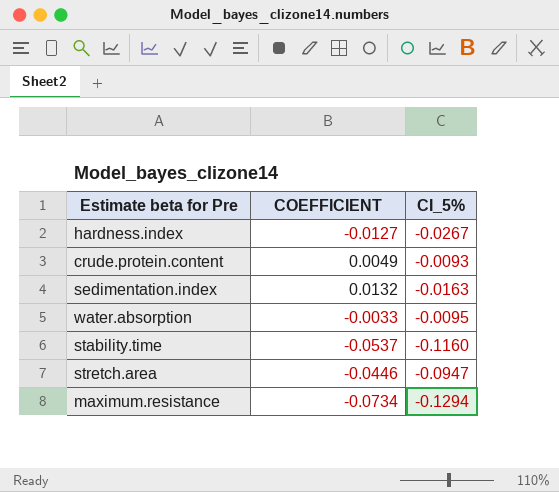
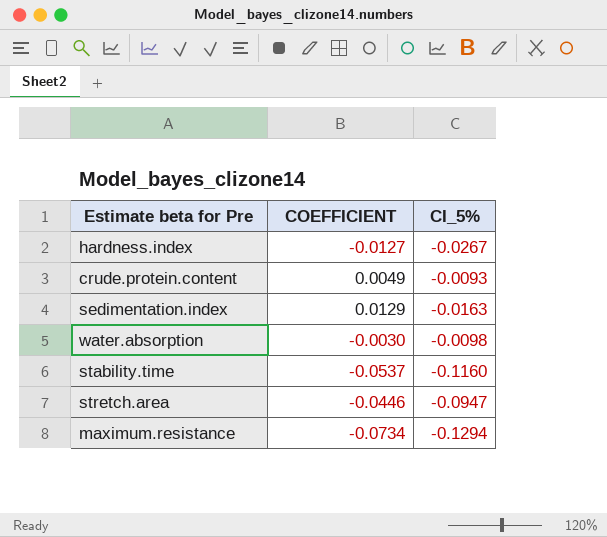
sedimentation.index | COEFFICIENT: 0.0132 -> 0.0129
water.absorption | COEFFICIENT: -0.0033 -> -0.0030
water.absorption | CI_5%: -0.0095 -> -0.0098

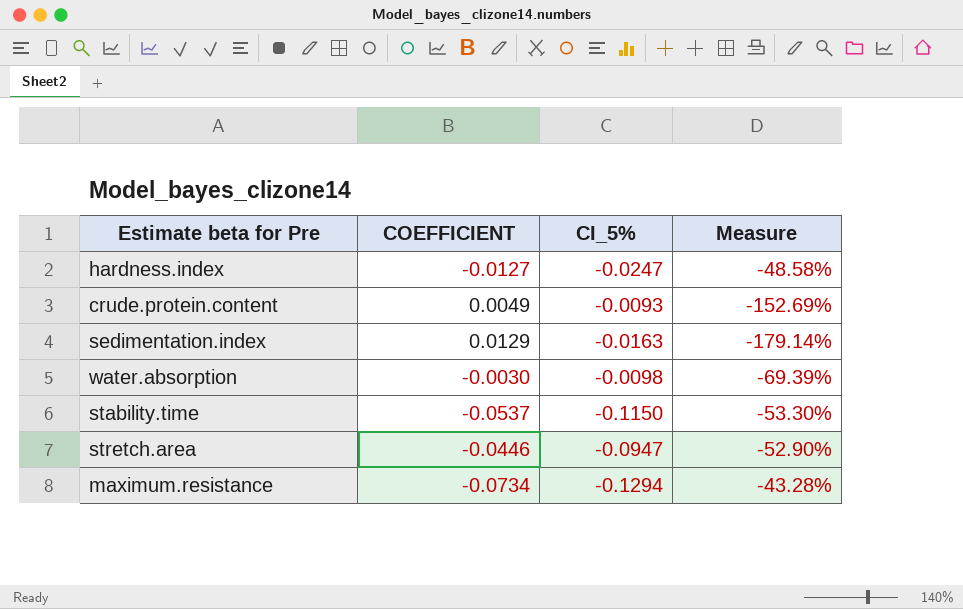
column Measure | formula: none -> ([COEFFICIENT] - [CI_5%]) / [CI_5%]
hardness.index | CI_5%: -0.0267 -> -0.0247
stability.time | CI_5%: -0.1160 -> -0.1150

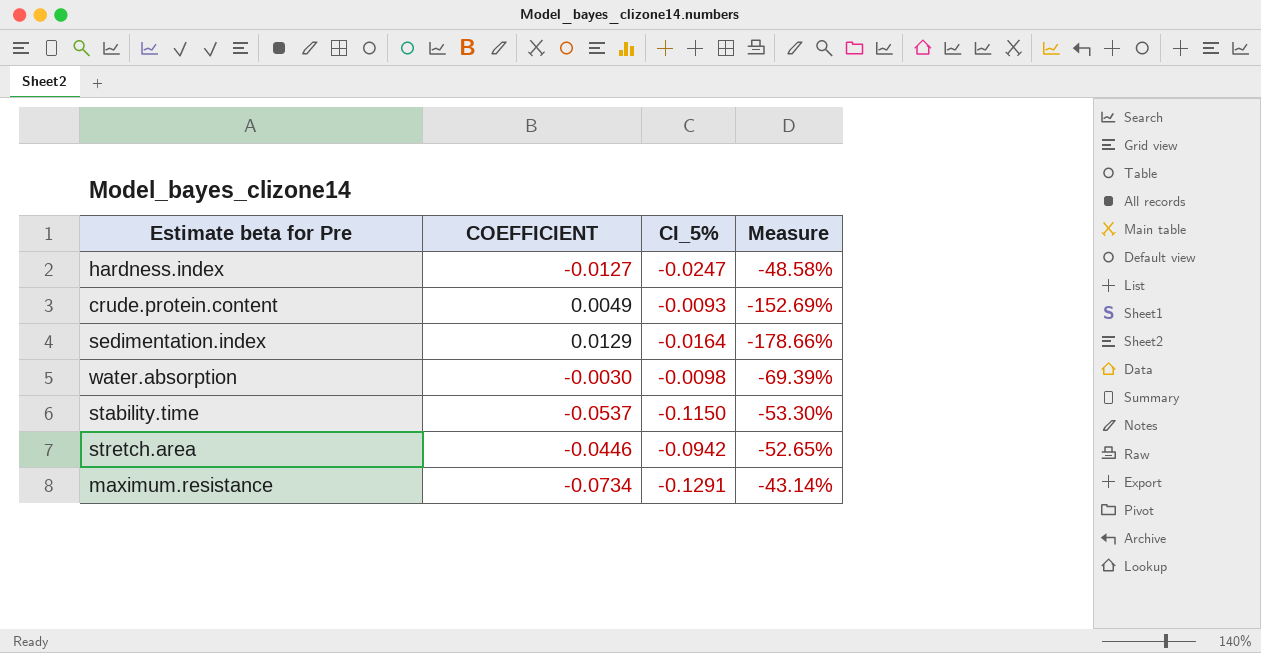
sedimentation.index | CI_5%: -0.0163 -> -0.0164
sedimentation.index | Measure: -179.14% -> -178.66%
stretch.area | CI_5%: -0.0947 -> -0.0942
stretch.area | Measure: -52.90% -> -52.65%
maximum.resistance | CI_5%: -0.1294 -> -0.1291
maximum.resistance | Measure: -43.28% -> -43.14%

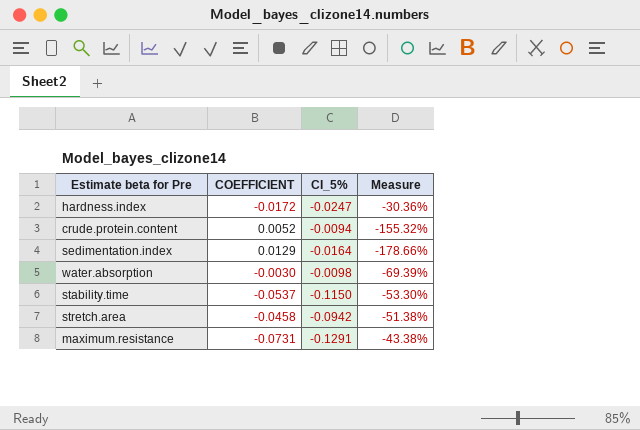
hardness.index | COEFFICIENT: -0.0127 -> -0.0172
hardness.index | Measure: -48.58% -> -30.36%
crude.protein.content | COEFFICIENT: 0.0049 -> 0.0052
crude.protein.content | CI_5%: -0.0093 -> -0.0094
crude.protein.content | Measure: -152.69% -> -155.32%
stretch.area | COEFFICIENT: -0.0446 -> -0.0458
stretch.area | Measure: -52.65% -> -51.38%
maximum.resistance | COEFFICIENT: -0.0734 -> -0.0731
maximum.resistance | Measure: -43.14% -> -43.38%

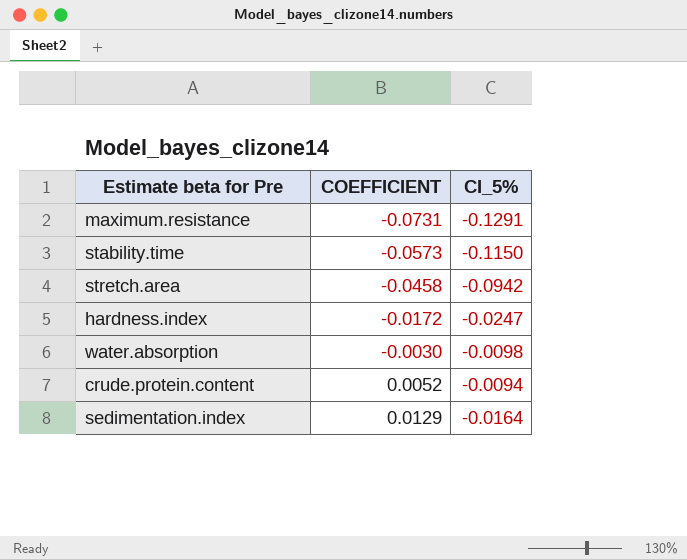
row order: none -> COEFFICIENT ascending
column Measure | formula: ([COEFFICIENT] - [CI_5%]) / [CI_5%] -> none
stability.time | COEFFICIENT: -0.0537 -> -0.0573

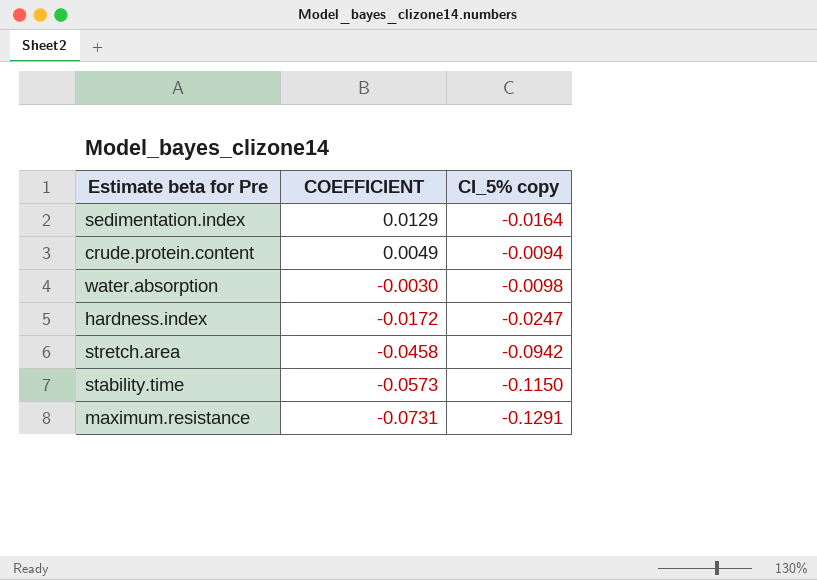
row order: COEFFICIENT ascending -> COEFFICIENT descending
column name: CI_5% -> CI_5% copy
crude.protein.content | COEFFICIENT: 0.0052 -> 0.0049

